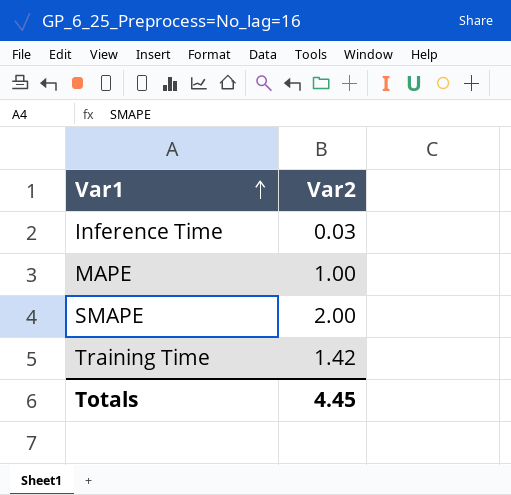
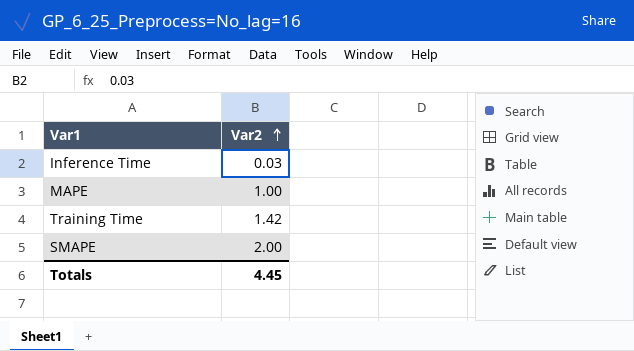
row order: Var1 ascending -> Var2 ascending

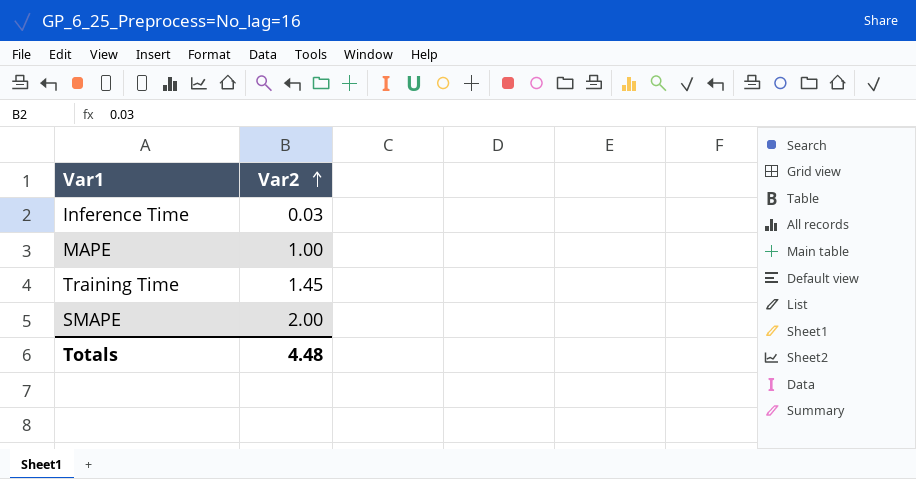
Training Time | Var2: 1.42 -> 1.45
Totals | Var2: 4.45 -> 4.48

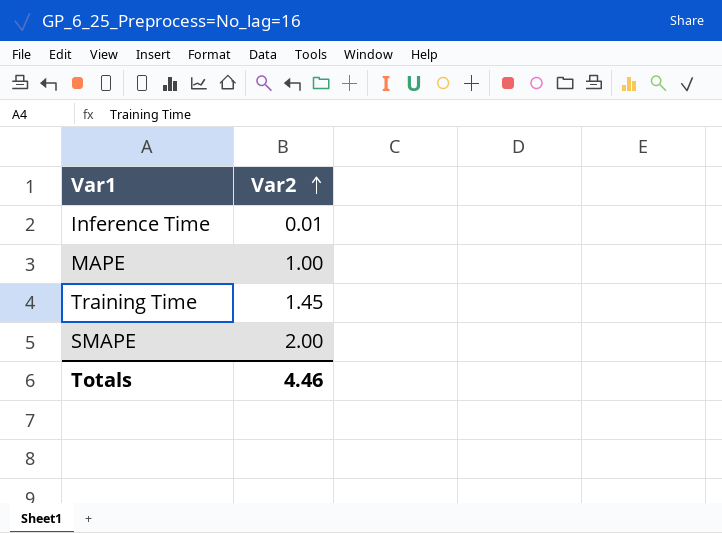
Inference Time | Var2: 0.03 -> 0.01
Totals | Var2: 4.48 -> 4.46

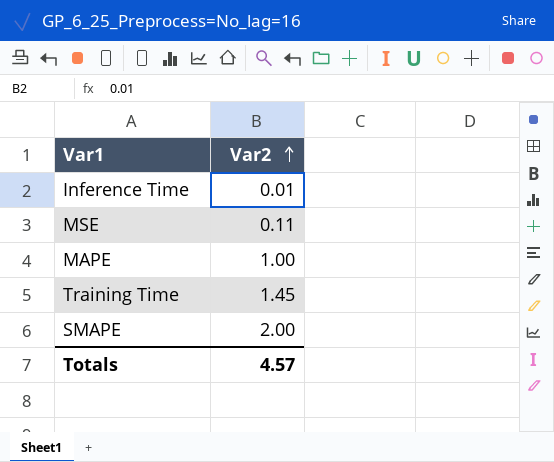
row MSE: none -> 0.11
Totals | Var2: 4.46 -> 4.57

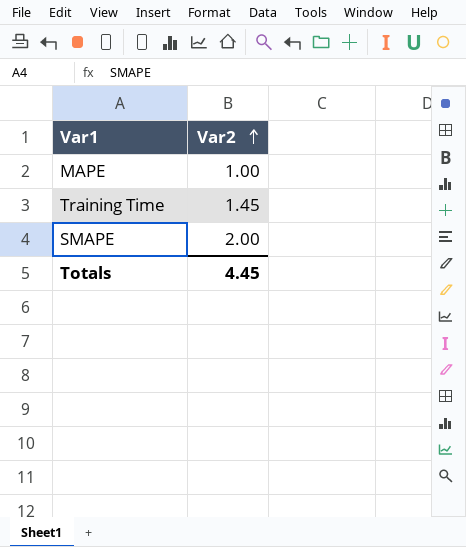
row Inference Time: 0.01 -> none
row MSE: 0.11 -> none
Totals | Var2: 4.57 -> 4.45

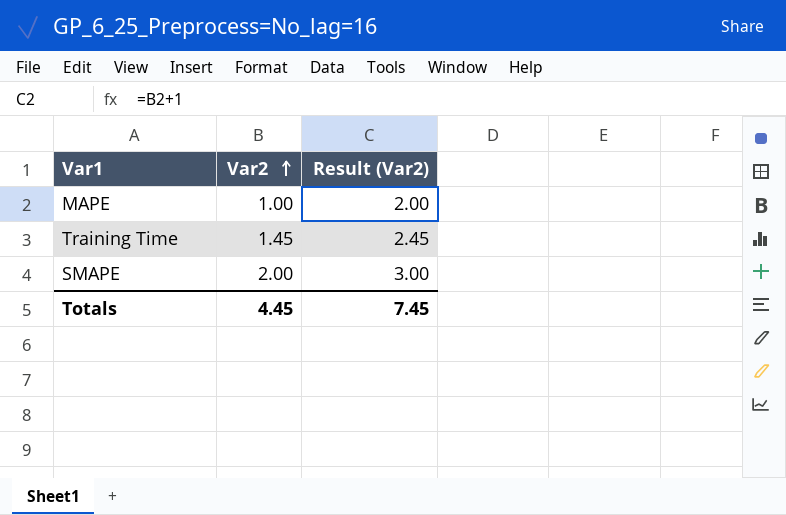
column Result (Var2) | formula: none -> [Var2] + 1

